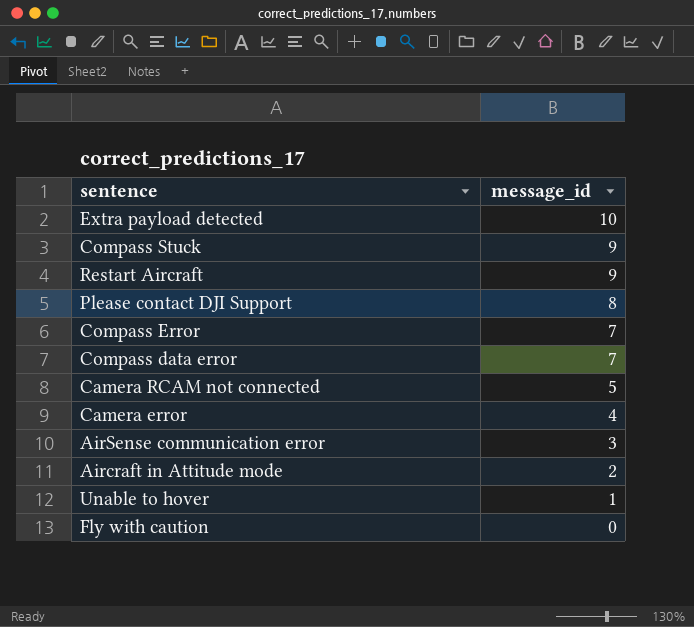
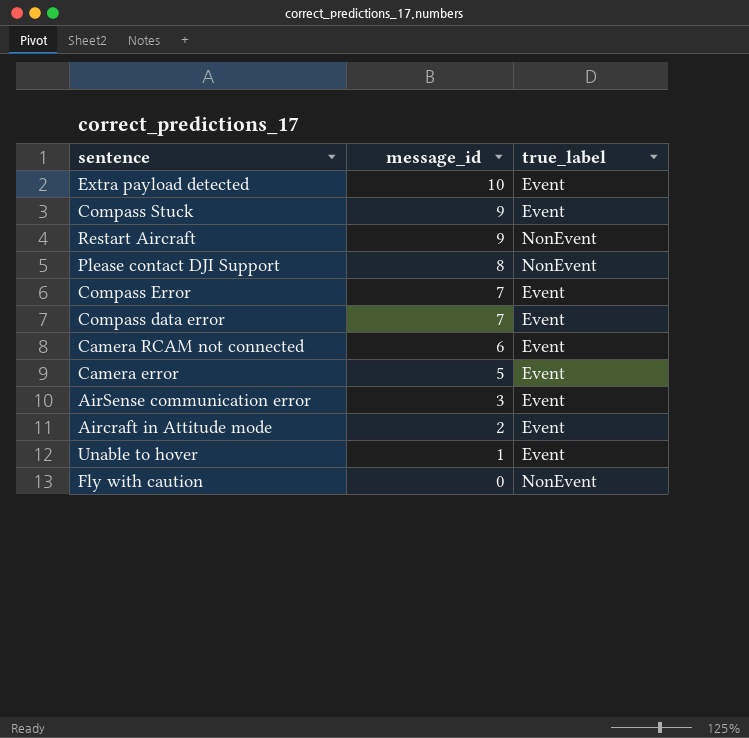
column true_label | position: none -> 3
Camera RCAM not connected | message_id: 5 -> 6
Camera error | message_id: 4 -> 5

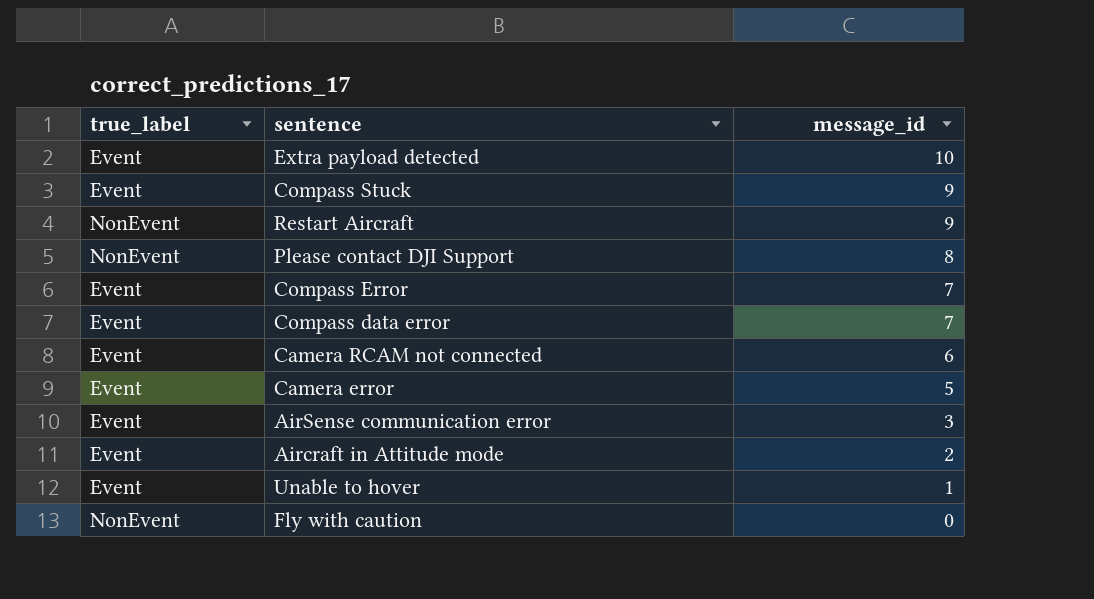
column true_label | position: 3 -> 1

